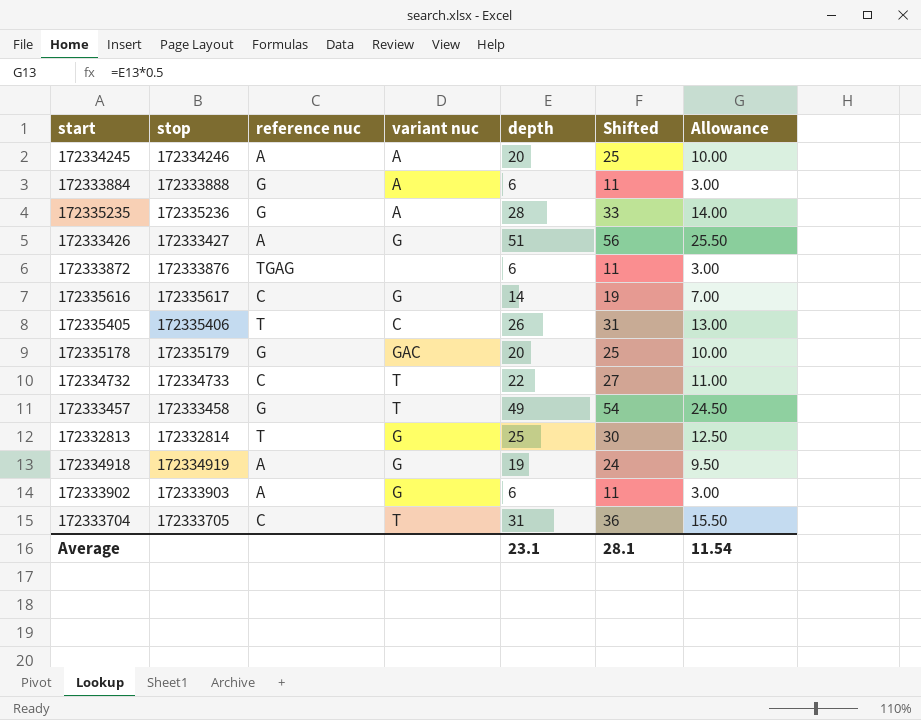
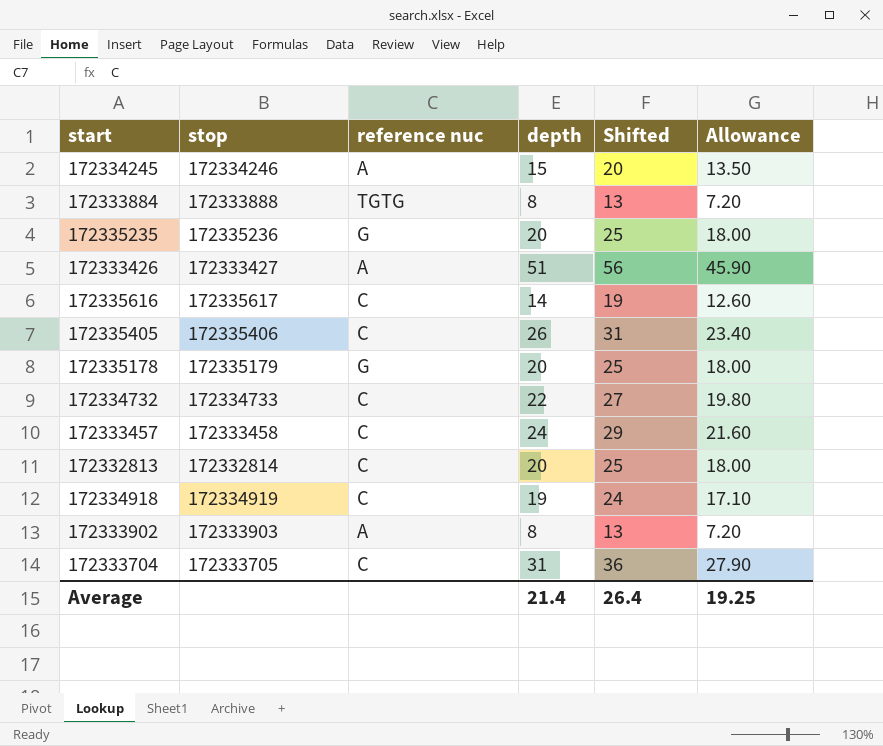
column variant nuc | position: 4 -> none
column Allowance | formula: [depth] * 0.5 -> [depth] * 0.9
row 172333872: 172333876 | TGAG | none | 6 | 11 | 3.00 -> none
172334245 | depth: 20 -> 15
172334245 | Shifted: 25 -> 20
172333884 | reference nuc: G -> TGTG
172333884 | depth: 6 -> 8
172333884 | Shifted: 11 -> 13
172335235 | depth: 28 -> 20
172335235 | Shifted: 33 -> 25
172335405 | reference nuc: T -> C
172333457 | reference nuc: G -> C
172333457 | depth: 49 -> 24
172333457 | Shifted: 54 -> 29
172332813 | reference nuc: T -> C
172332813 | depth: 25 -> 20
172332813 | Shifted: 30 -> 25
172334918 | reference nuc: A -> C
172333902 | depth: 6 -> 8
172333902 | Shifted: 11 -> 13
Average | depth: 23.1 -> 21.4
Average | Shifted: 28.1 -> 26.4
Average | Allowance: 11.54 -> 19.25

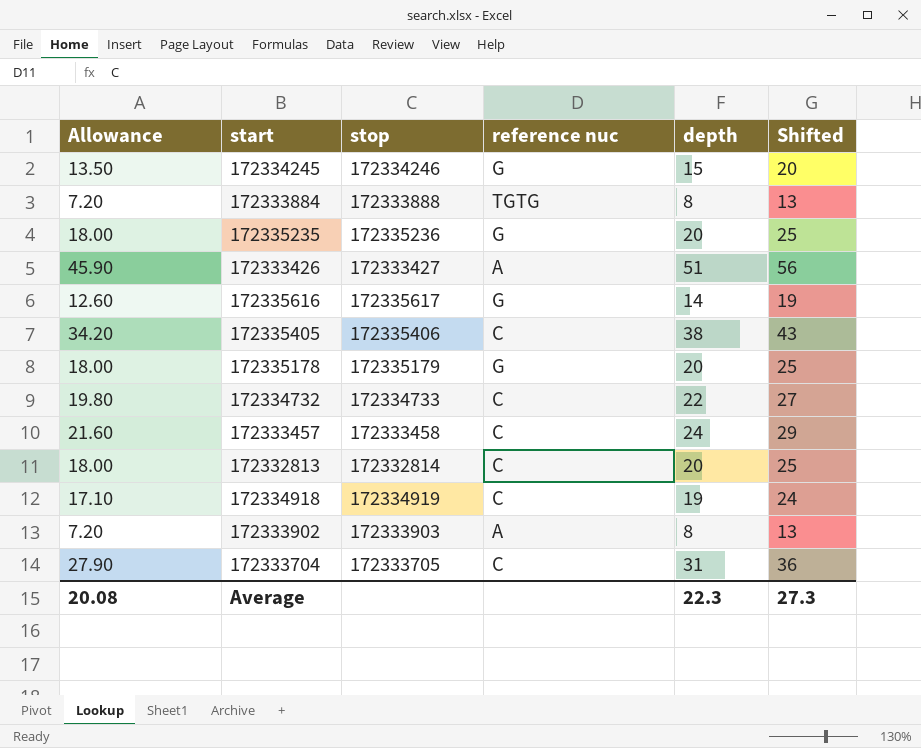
column Allowance | position: 6 -> 1
172334245 | reference nuc: A -> G
172335616 | reference nuc: C -> G
172335405 | Allowance: 23.40 -> 34.20
172335405 | depth: 26 -> 38
172335405 | Shifted: 31 -> 43
Average | Allowance: 19.25 -> 20.08
Average | depth: 21.4 -> 22.3
Average | Shifted: 26.4 -> 27.3

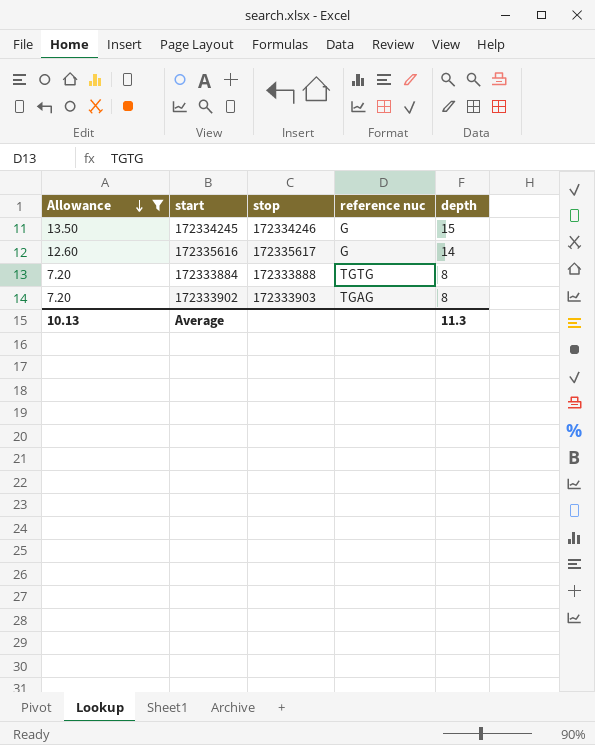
filter: none -> Allowance <= 13.50
row order: none -> Allowance descending
column Shifted | formula: [depth] + 5 -> none
172333902 | reference nuc: A -> TGAG
Average | Allowance: 20.08 -> 10.13
Average | depth: 22.3 -> 11.3

